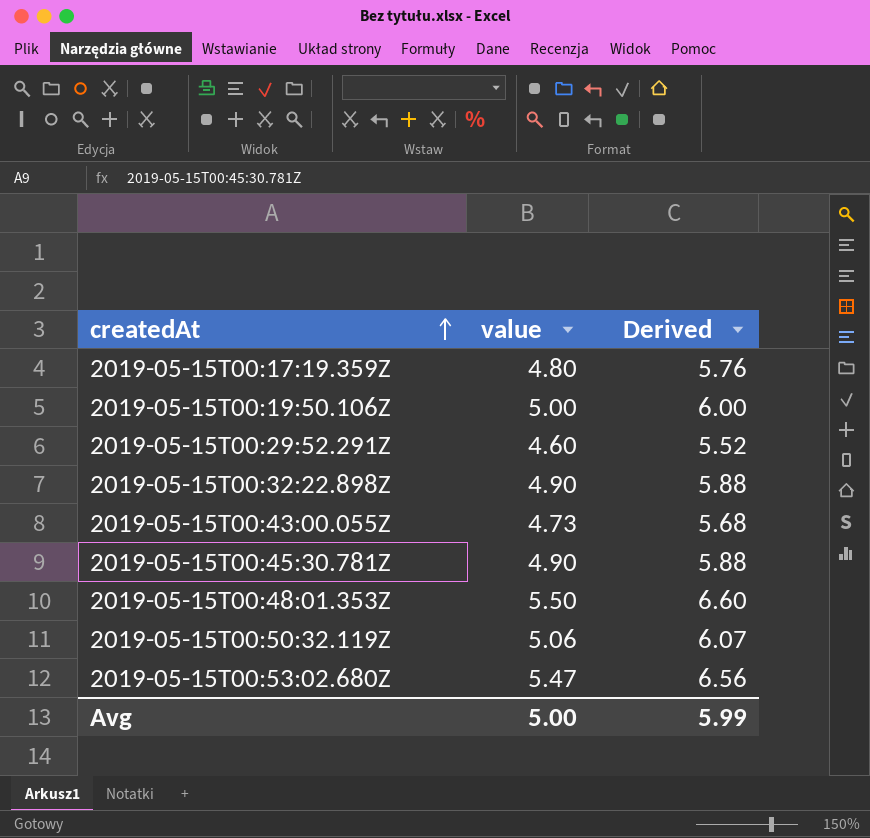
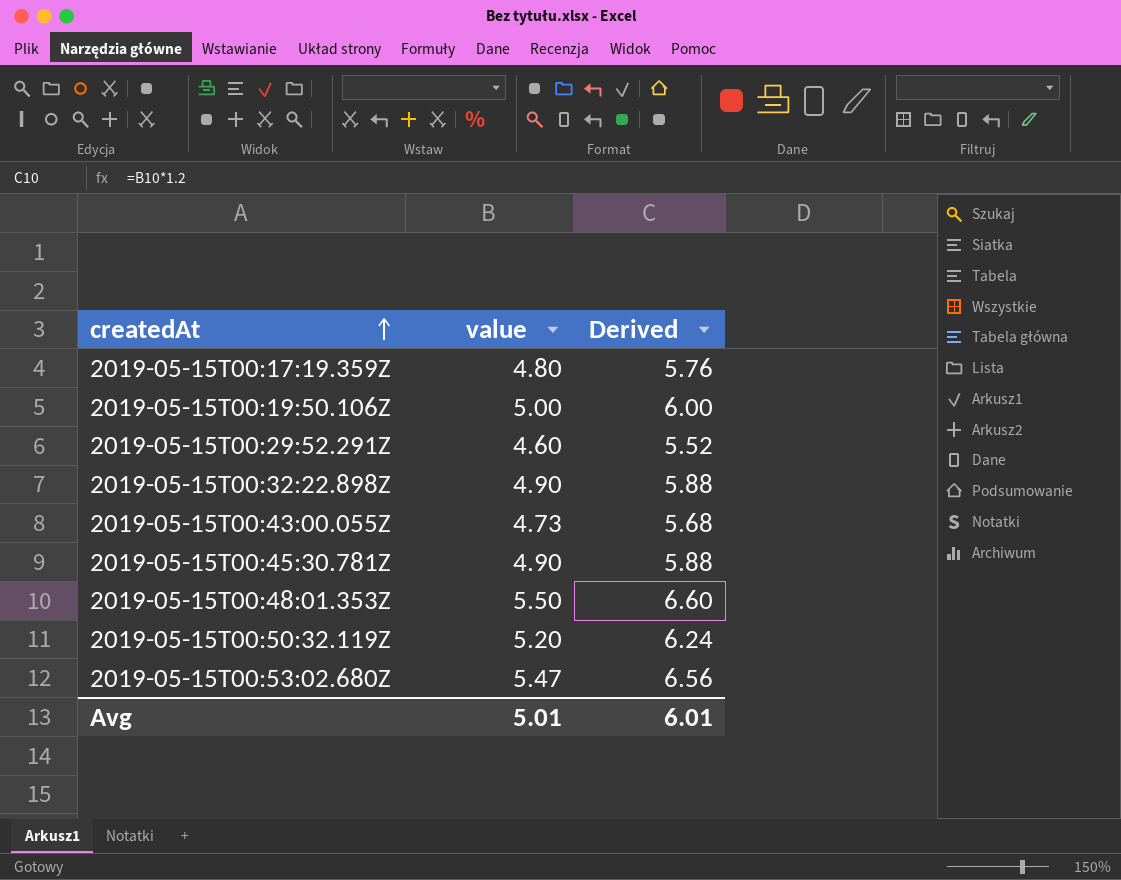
2019-05-15T00:50:32.119Z | value: 5.06 -> 5.20
2019-05-15T00:50:32.119Z | Derived: 6.07 -> 6.24
Avg | value: 5.00 -> 5.01
Avg | Derived: 5.99 -> 6.01

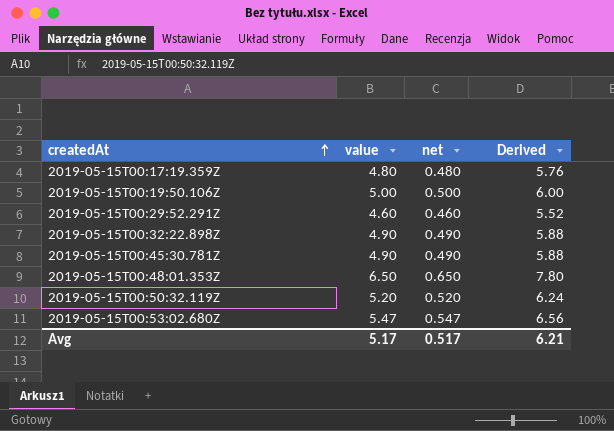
column net | formula: none -> [value] * 0.1
row 2019-05-15T00:43:00.055Z: 4.73 | 5.68 -> none
2019-05-15T00:48:01.353Z | value: 5.50 -> 6.50
2019-05-15T00:48:01.353Z | Derived: 6.60 -> 7.80
Avg | value: 5.01 -> 5.17
Avg | Derived: 6.01 -> 6.21

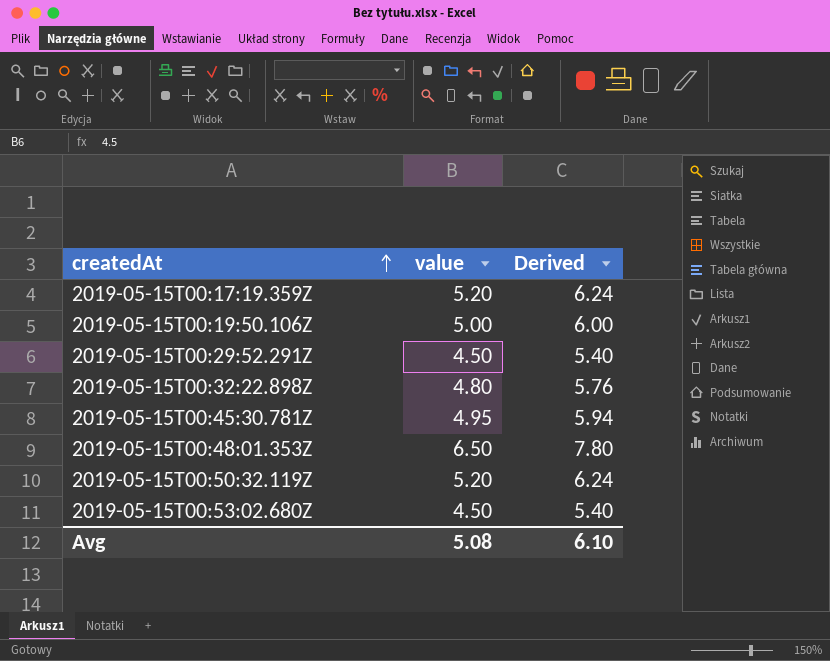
column net | formula: [value] * 0.1 -> none
2019-05-15T00:17:19.359Z | value: 4.80 -> 5.20
2019-05-15T00:17:19.359Z | Derived: 5.76 -> 6.24
2019-05-15T00:29:52.291Z | value: 4.60 -> 4.50
2019-05-15T00:29:52.291Z | Derived: 5.52 -> 5.40
2019-05-15T00:32:22.898Z | value: 4.90 -> 4.80
2019-05-15T00:32:22.898Z | Derived: 5.88 -> 5.76
2019-05-15T00:45:30.781Z | value: 4.90 -> 4.95
2019-05-15T00:45:30.781Z | Derived: 5.88 -> 5.94
2019-05-15T00:53:02.680Z | value: 5.47 -> 4.50
2019-05-15T00:53:02.680Z | Derived: 6.56 -> 5.40
Avg | value: 5.17 -> 5.08
Avg | Derived: 6.21 -> 6.10

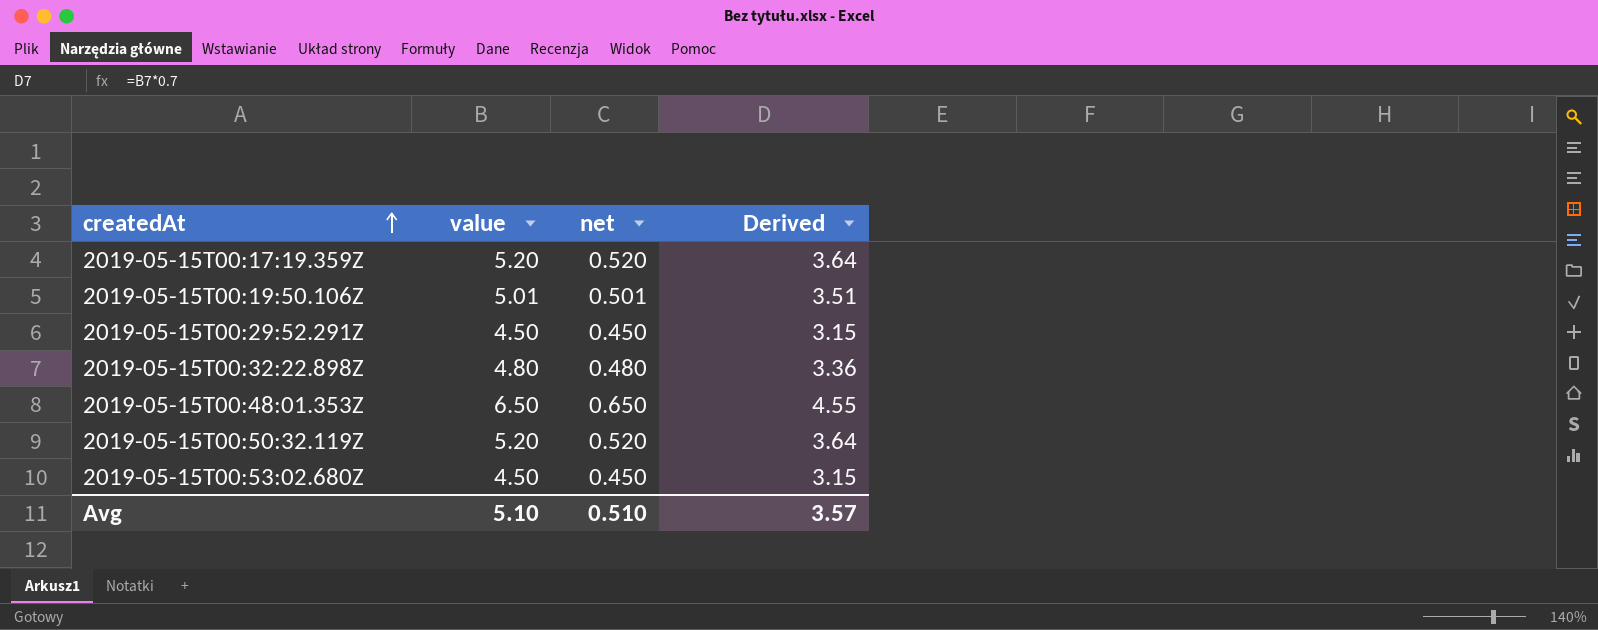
column net | formula: none -> [value] * 0.1
column Derived | formula: [value] * 1.2 -> [value] * 0.7
row 2019-05-15T00:45:30.781Z: 4.95 | 5.94 -> none
2019-05-15T00:19:50.106Z | value: 5.00 -> 5.01
Avg | value: 5.08 -> 5.10
Avg | Derived: 6.10 -> 3.57

